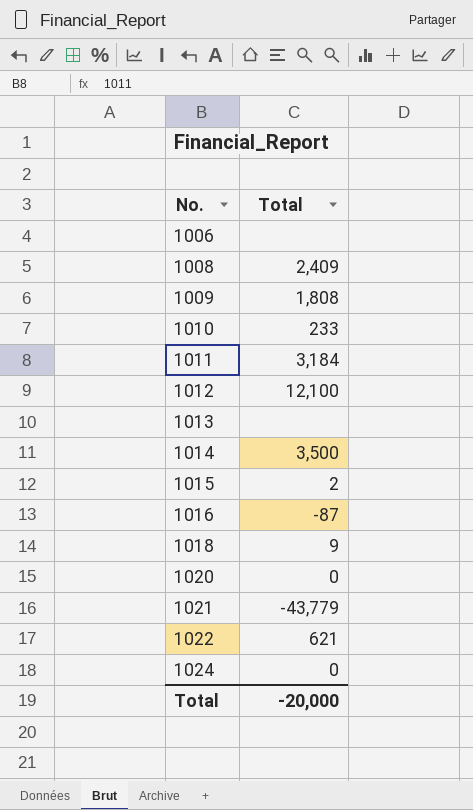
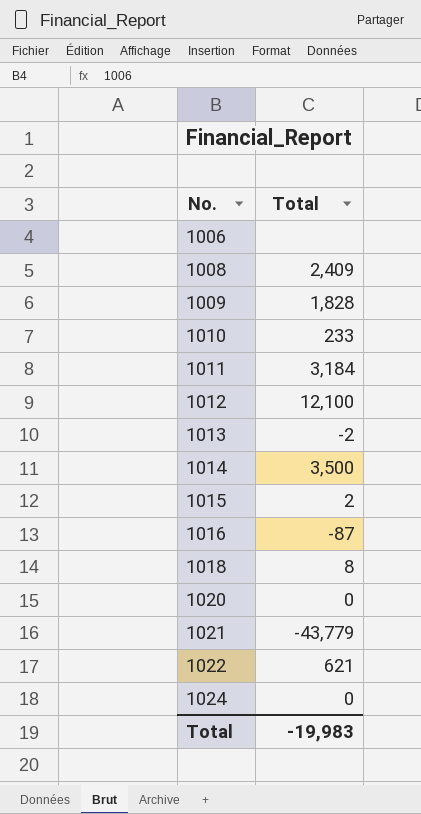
1009 | Total: 1,808 -> 1,828
1013 | Total: none -> -2
1018 | Total: 9 -> 8
Total | Total: -20,000 -> -19,983

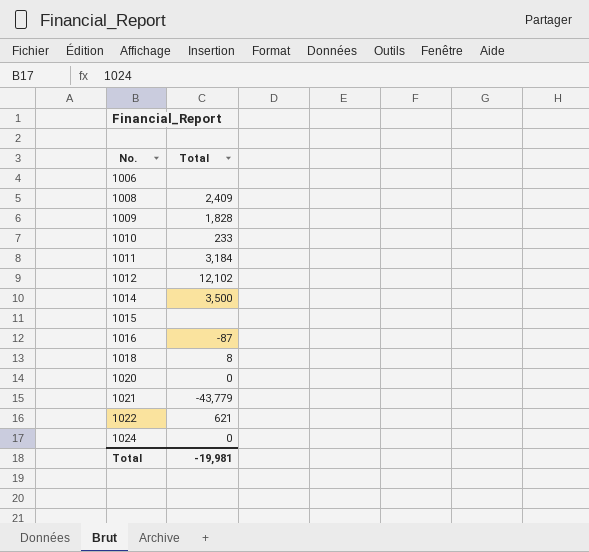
row 1013: -2 -> none
1012 | Total: 12,100 -> 12,102
1015 | Total: 2 -> none
Total | Total: -19,983 -> -19,981

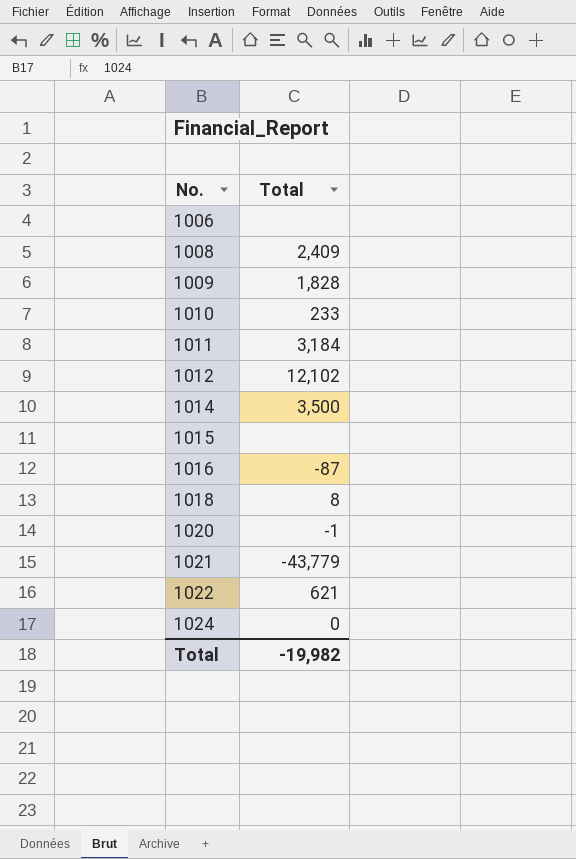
1020 | Total: 0 -> -1
Total | Total: -19,981 -> -19,982

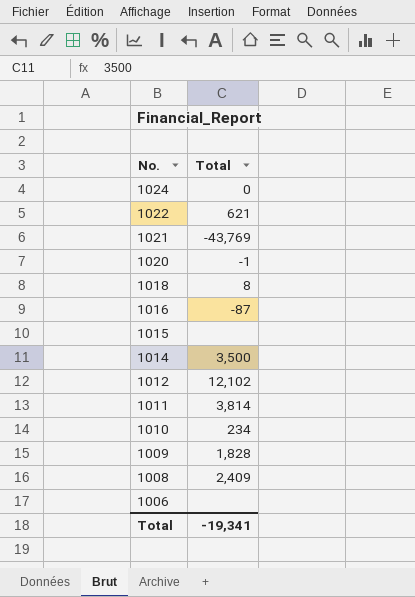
row order: No. ascending -> No. descending
1021 | Total: -43,779 -> -43,769
1011 | Total: 3,184 -> 3,814
1010 | Total: 233 -> 234
Total | Total: -19,982 -> -19,341

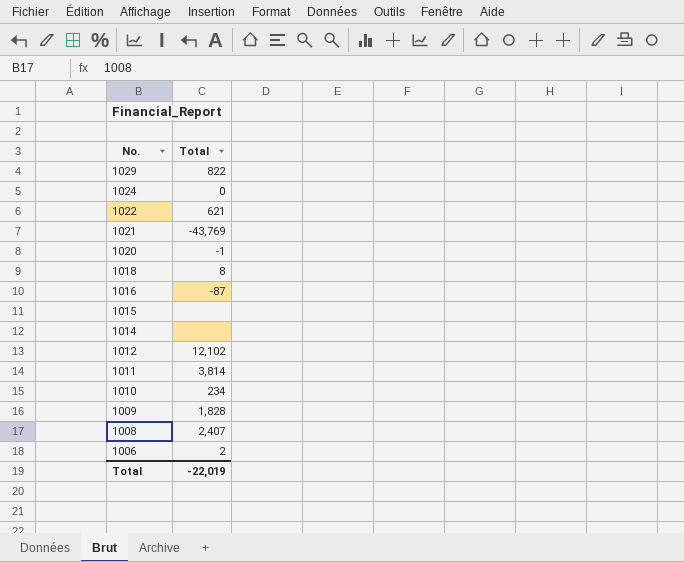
row 1029: none -> 822
1014 | Total: 3,500 -> none
1008 | Total: 2,409 -> 2,407
1006 | Total: none -> 2
Total | Total: -19,341 -> -22,019

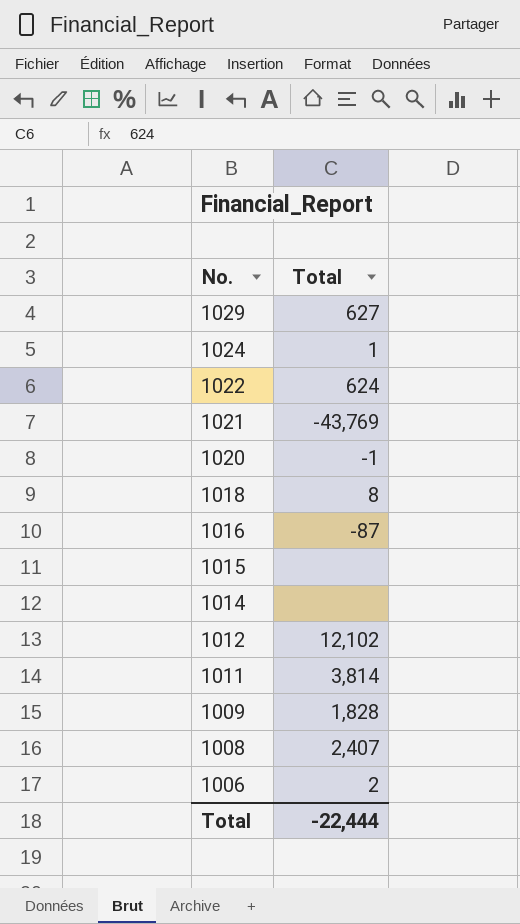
row 1010: 234 -> none
1029 | Total: 822 -> 627
1024 | Total: 0 -> 1
1022 | Total: 621 -> 624
Total | Total: -22,019 -> -22,444

